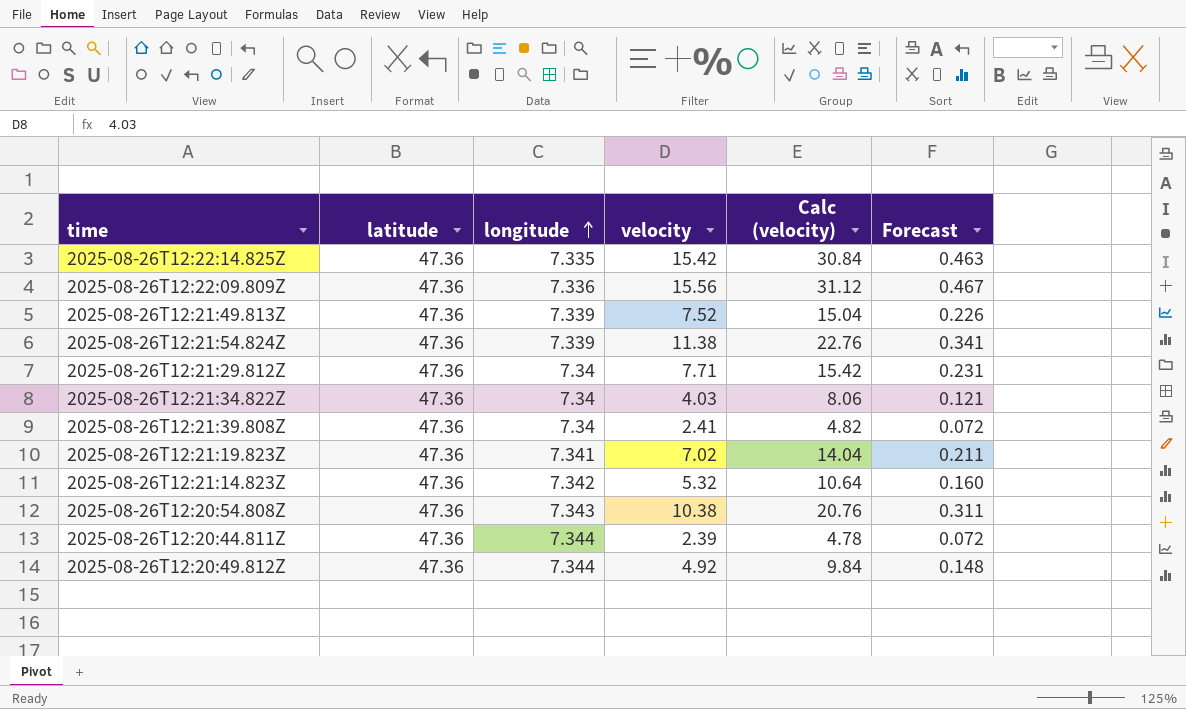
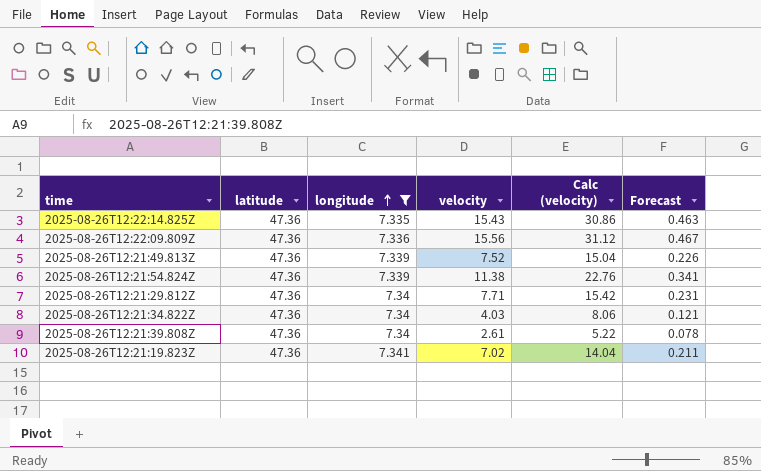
filter: none -> longitude <= 7.341
2025-08-26T12:22:14.825Z | velocity: 15.42 -> 15.43
2025-08-26T12:22:14.825Z | Calc (velocity): 30.84 -> 30.86
2025-08-26T12:21:39.808Z | velocity: 2.41 -> 2.61
2025-08-26T12:21:39.808Z | Calc (velocity): 4.82 -> 5.22
2025-08-26T12:21:39.808Z | Forecast: 0.072 -> 0.078

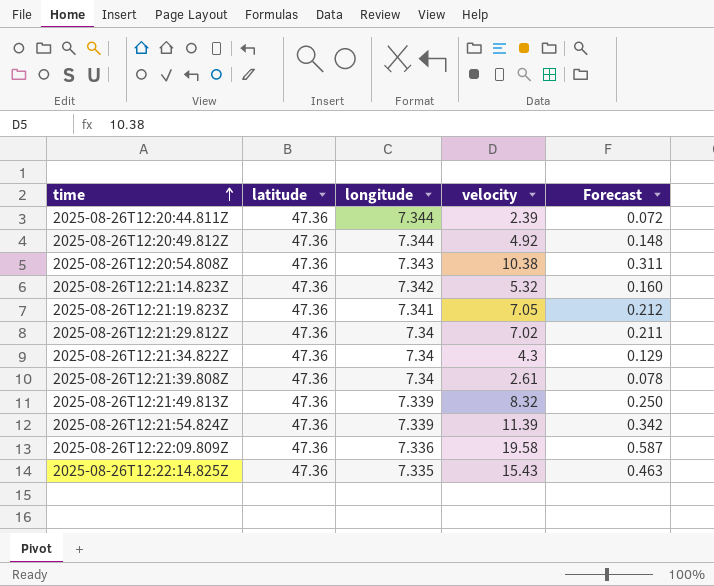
filter: longitude <= 7.341 -> none
row order: longitude ascending -> time ascending
column Calc (velocity) | formula: [velocity] * 2 -> none
2025-08-26T12:21:19.823Z | velocity: 7.02 -> 7.05
2025-08-26T12:21:19.823Z | Forecast: 0.211 -> 0.212
2025-08-26T12:21:29.812Z | velocity: 7.71 -> 7.02
2025-08-26T12:21:29.812Z | Forecast: 0.231 -> 0.211
2025-08-26T12:21:34.822Z | velocity: 4.03 -> 4.3
2025-08-26T12:21:34.822Z | Forecast: 0.121 -> 0.129
2025-08-26T12:21:49.813Z | velocity: 7.52 -> 8.32
2025-08-26T12:21:49.813Z | Forecast: 0.226 -> 0.250
2025-08-26T12:21:54.824Z | velocity: 11.38 -> 11.39
2025-08-26T12:21:54.824Z | Forecast: 0.341 -> 0.342
2025-08-26T12:22:09.809Z | velocity: 15.56 -> 19.58
2025-08-26T12:22:09.809Z | Forecast: 0.467 -> 0.587

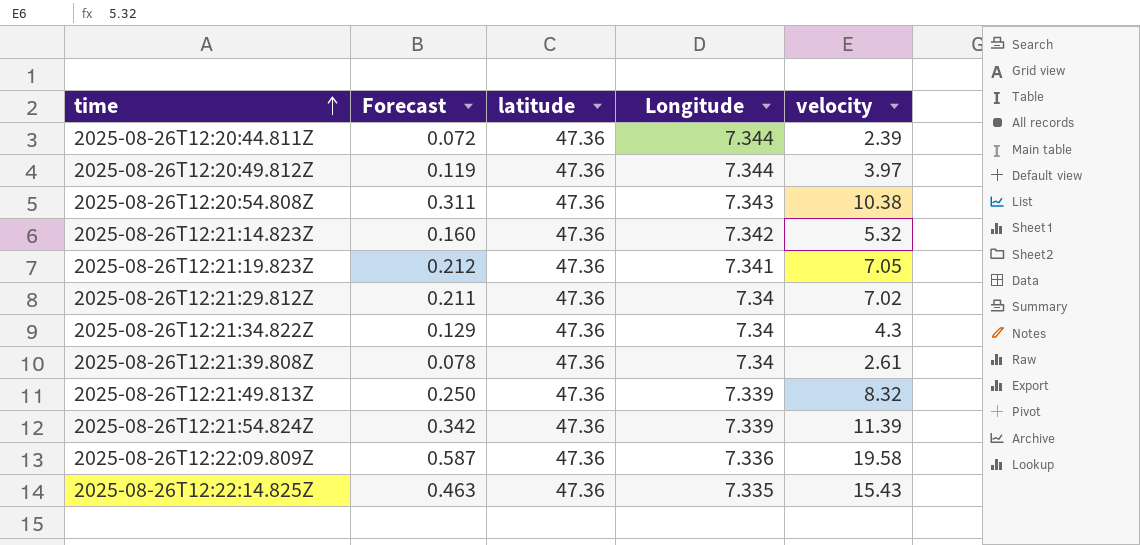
column Forecast | position: 5 -> 2
column name: longitude -> Longitude
2025-08-26T12:20:49.812Z | Forecast: 0.148 -> 0.119
2025-08-26T12:20:49.812Z | velocity: 4.92 -> 3.97

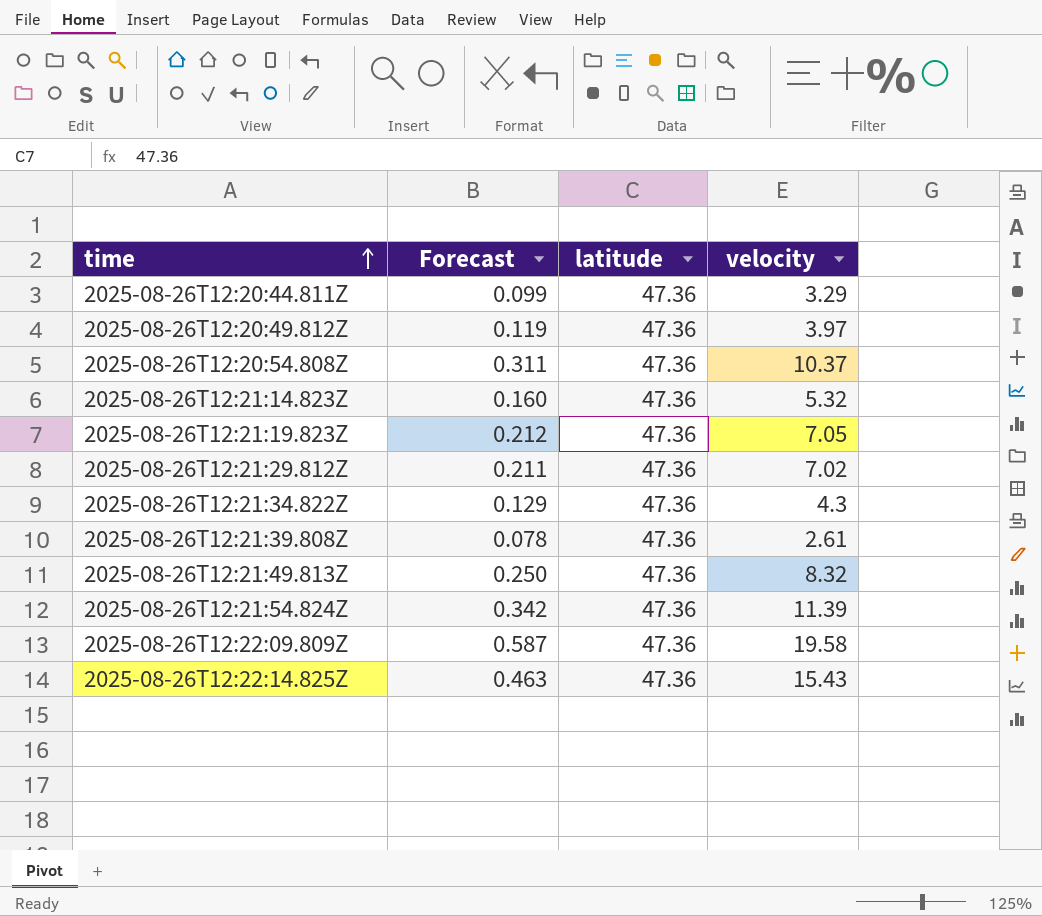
column Longitude | position: 4 -> none
2025-08-26T12:20:44.811Z | Forecast: 0.072 -> 0.099
2025-08-26T12:20:44.811Z | velocity: 2.39 -> 3.29
2025-08-26T12:20:54.808Z | velocity: 10.38 -> 10.37

